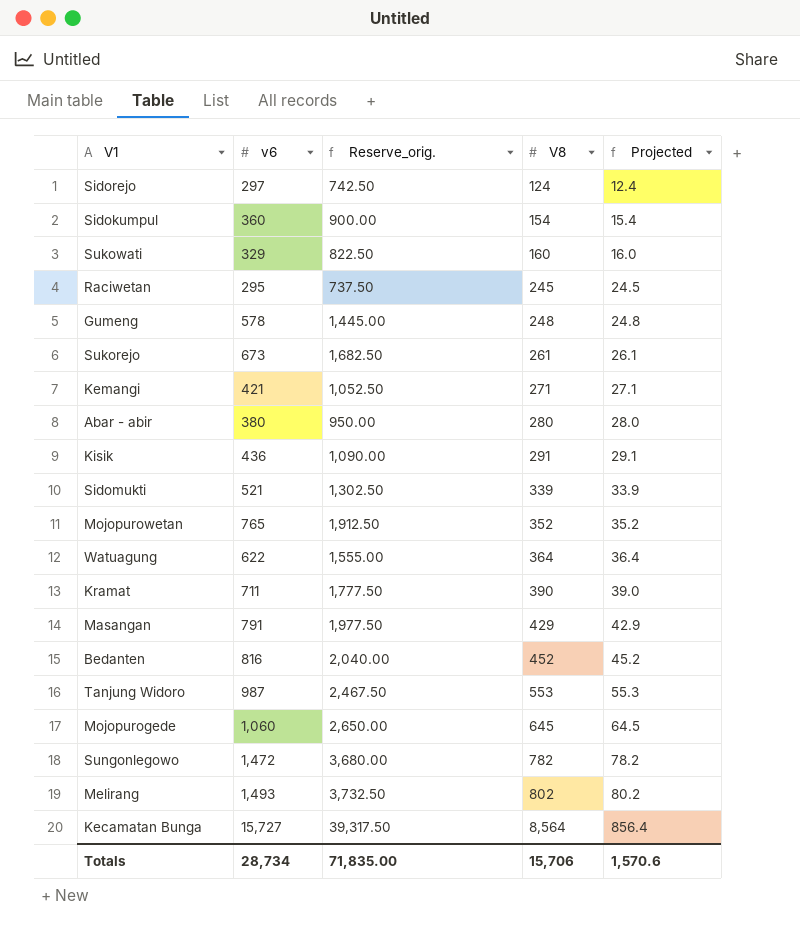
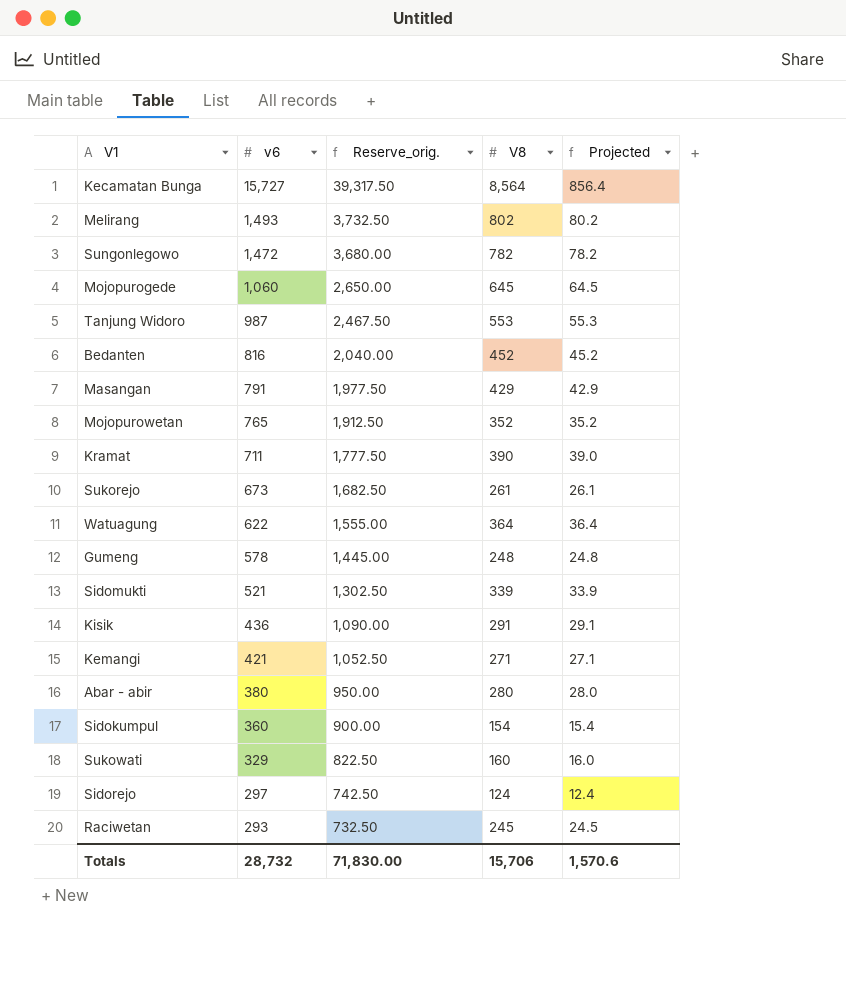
row order: V8 ascending -> v6 descending
Raciwetan | v6: 295 -> 293
Raciwetan | Reserve_orig.: 737.50 -> 732.50
Totals | v6: 28,734 -> 28,732
Totals | Reserve_orig.: 71,835.00 -> 71,830.00

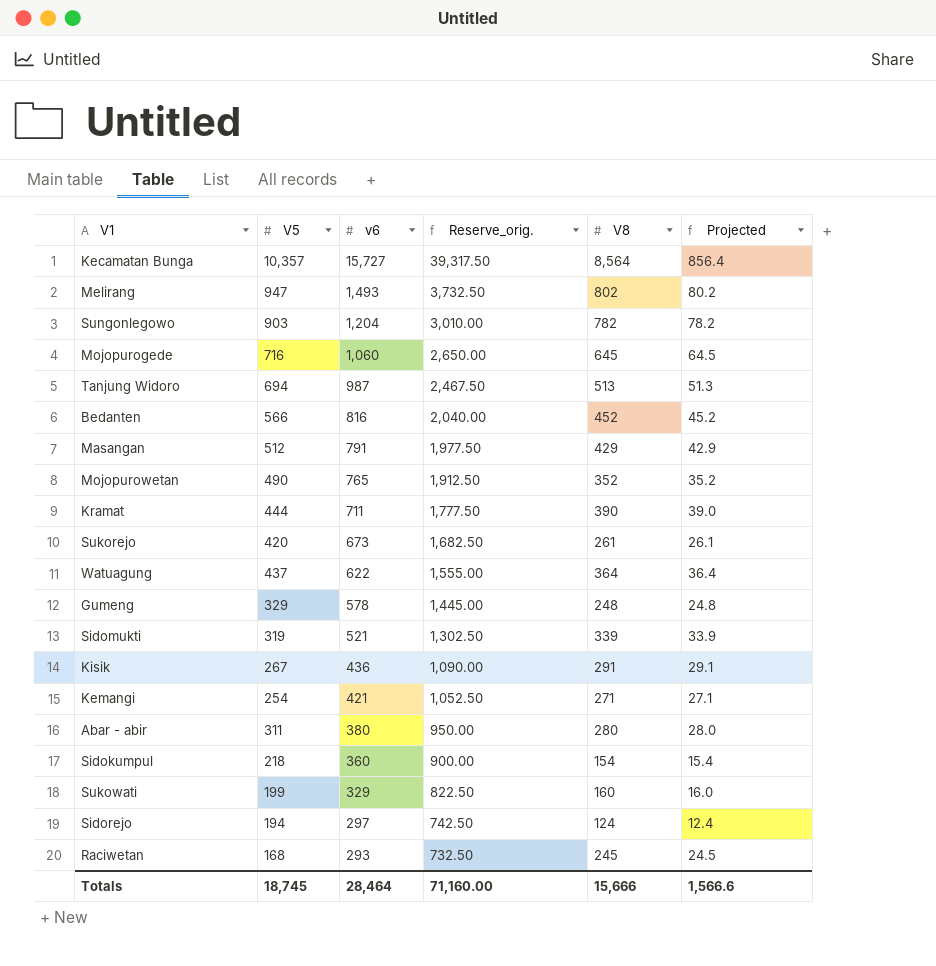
column V5 | position: none -> 2
Sungonlegowo | v6: 1,472 -> 1,204
Sungonlegowo | Reserve_orig.: 3,680.00 -> 3,010.00
Tanjung Widoro | V8: 553 -> 513
Tanjung Widoro | Projected: 55.3 -> 51.3
Totals | v6: 28,732 -> 28,464
Totals | Reserve_orig.: 71,830.00 -> 71,160.00
Totals | V8: 15,706 -> 15,666
Totals | Projected: 1,570.6 -> 1,566.6

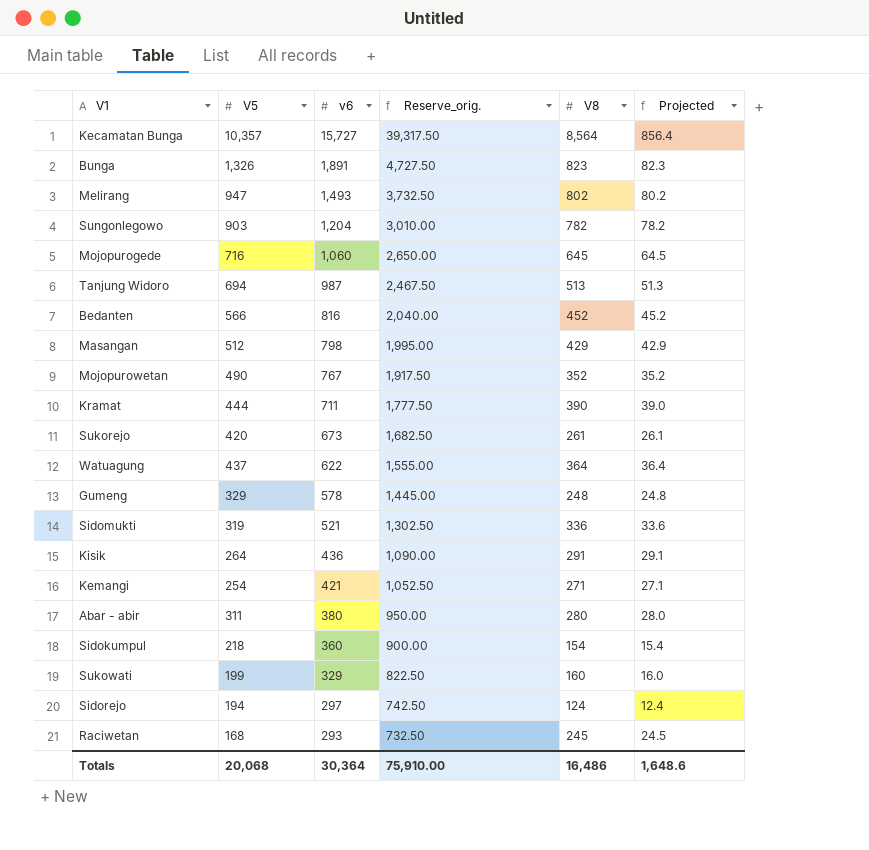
row Bunga: none -> 1,326 | 1,891 | 4,727.50 | 823 | 82.3
Masangan | v6: 791 -> 798
Masangan | Reserve_orig.: 1,977.50 -> 1,995.00
Mojopurowetan | v6: 765 -> 767
Mojopurowetan | Reserve_orig.: 1,912.50 -> 1,917.50
Sidomukti | V8: 339 -> 336
Sidomukti | Projected: 33.9 -> 33.6
Kisik | V5: 267 -> 264
Totals | V5: 18,745 -> 20,068
Totals | v6: 28,464 -> 30,364
Totals | Reserve_orig.: 71,160.00 -> 75,910.00
Totals | V8: 15,666 -> 16,486
Totals | Projected: 1,566.6 -> 1,648.6

